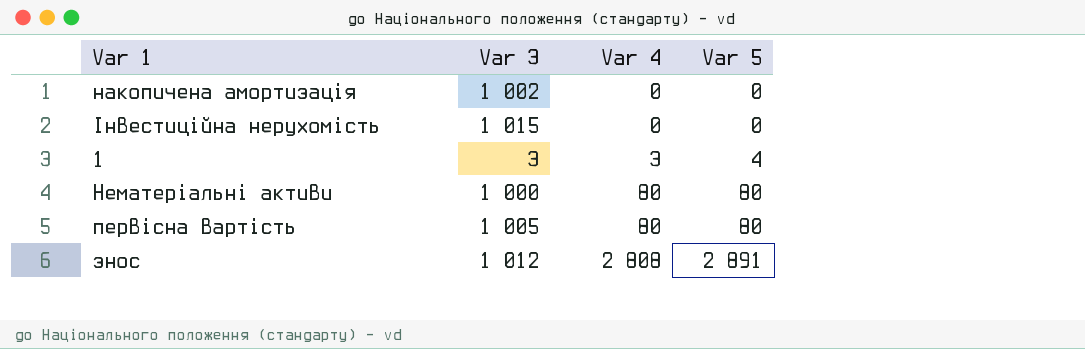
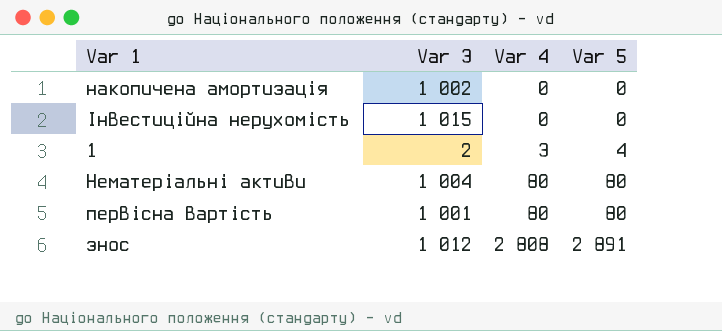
1 | Var 3: 3 -> 2
Нематерiальнi активи | Var 3: 1 000 -> 1 004
первiсна вартiсть | Var 3: 1 005 -> 1 001

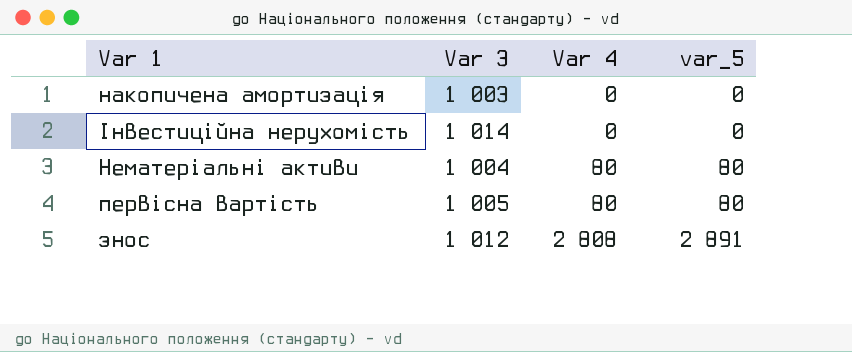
column name: Var 5 -> var_5
row 1: 2 | 3 | 4 -> none
накопичена амортизація | Var 3: 1 002 -> 1 003
Інвестиційна нерухомість | Var 3: 1 015 -> 1 014
первiсна вартiсть | Var 3: 1 001 -> 1 005

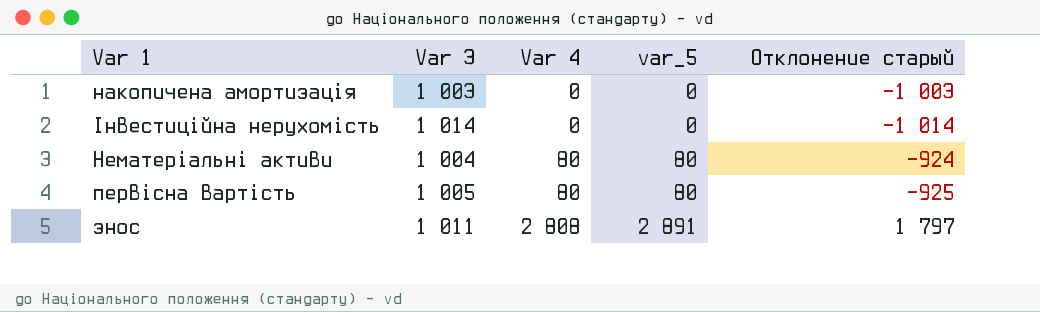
column Отклонение старый | formula: none -> [Var 4] - [Var 3]
знос | Var 3: 1 012 -> 1 011

